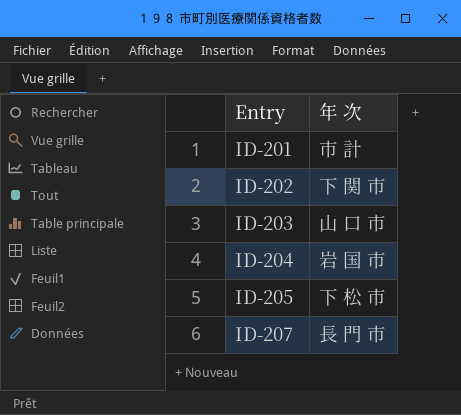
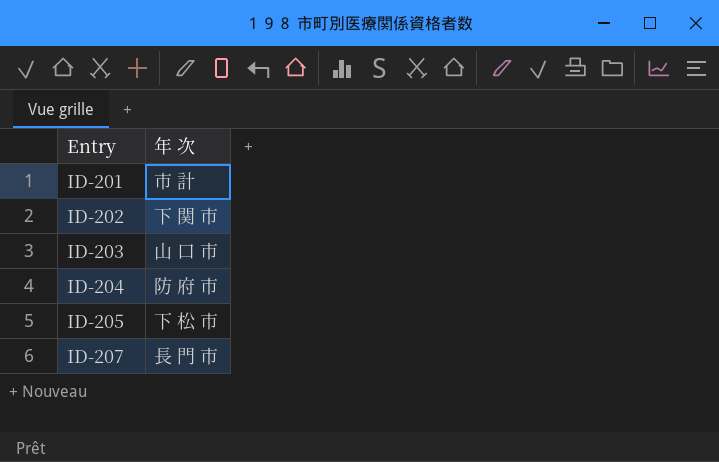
ID-204 | 年 次: 岩 国 市 -> 防 府 市

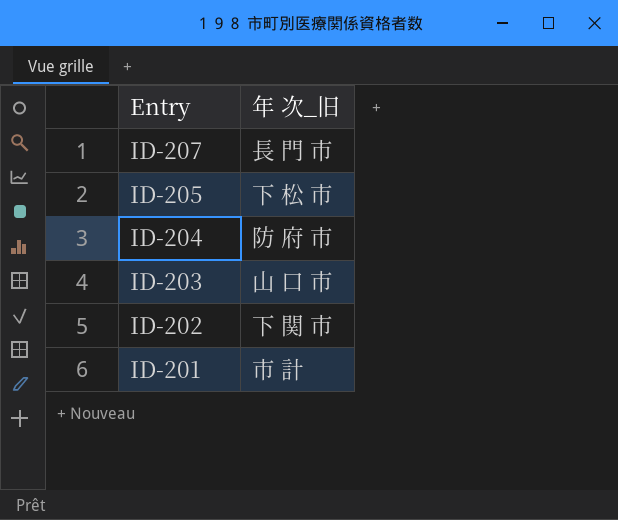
row order: Entry ascending -> Entry descending
column name: 年 次 -> 年 次_旧

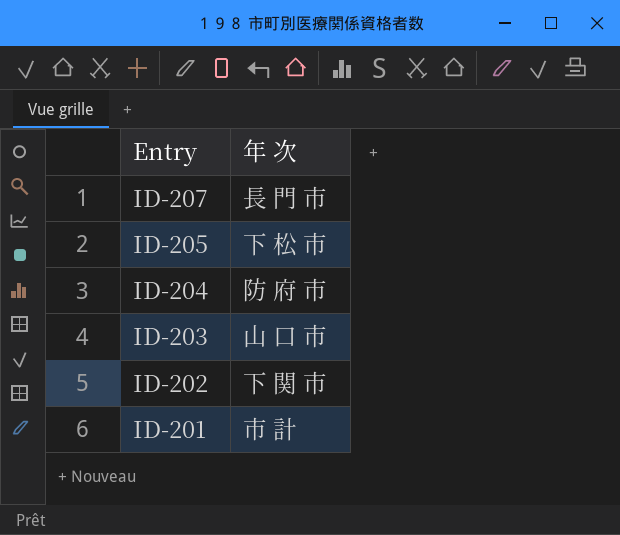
column name: 年 次_旧 -> 年 次

